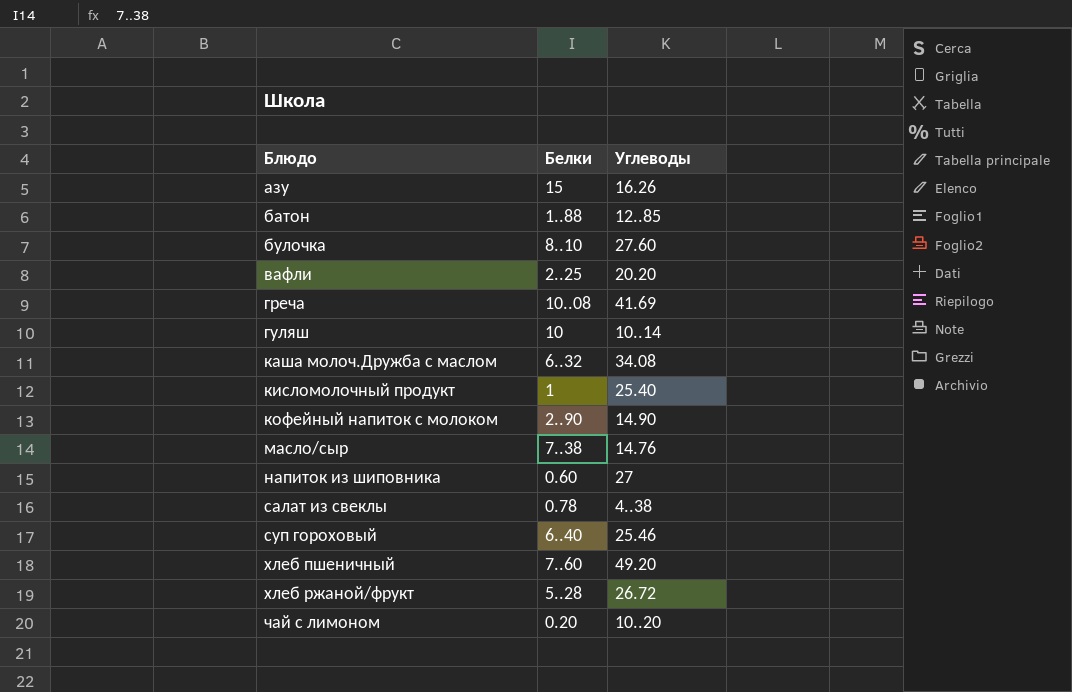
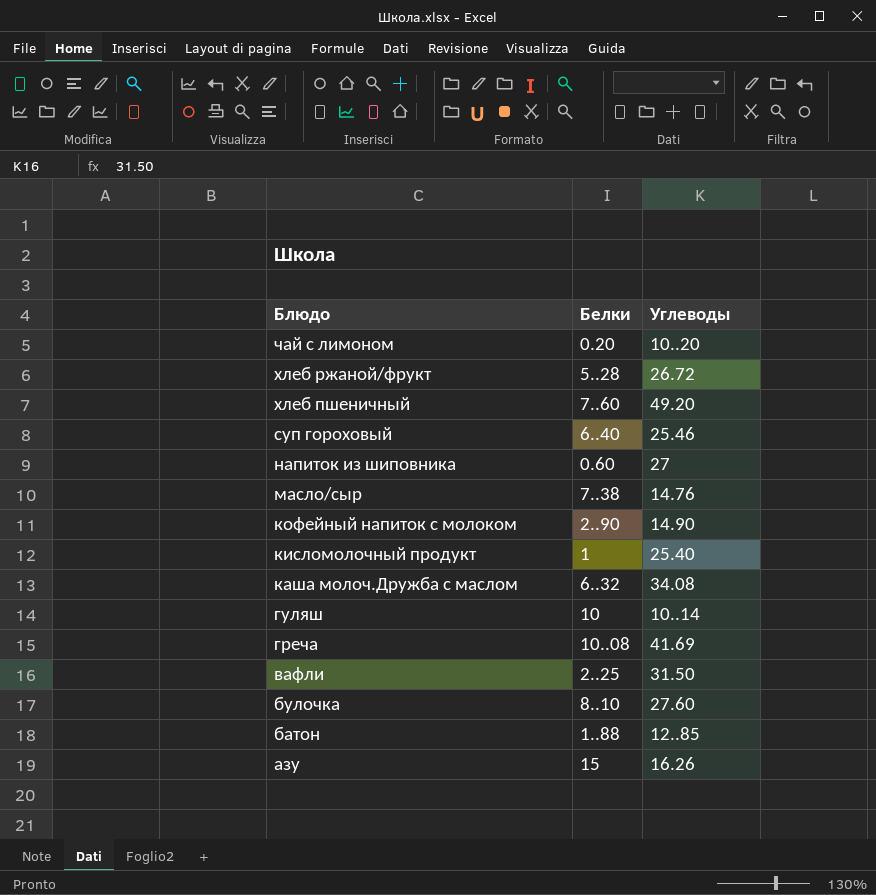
row order: Блюдо ascending -> Блюдо descending
row салат из свеклы: 0.78 | 4..38 -> none
вафли | Углеводы: 20.20 -> 31.50

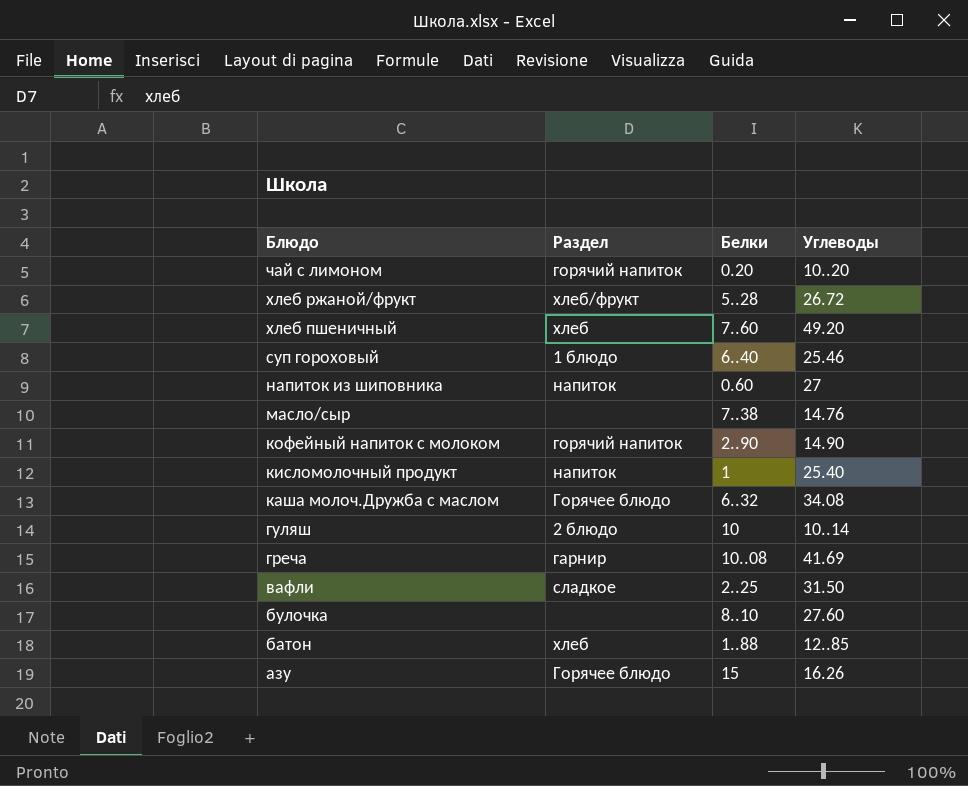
column Раздел | position: none -> 2

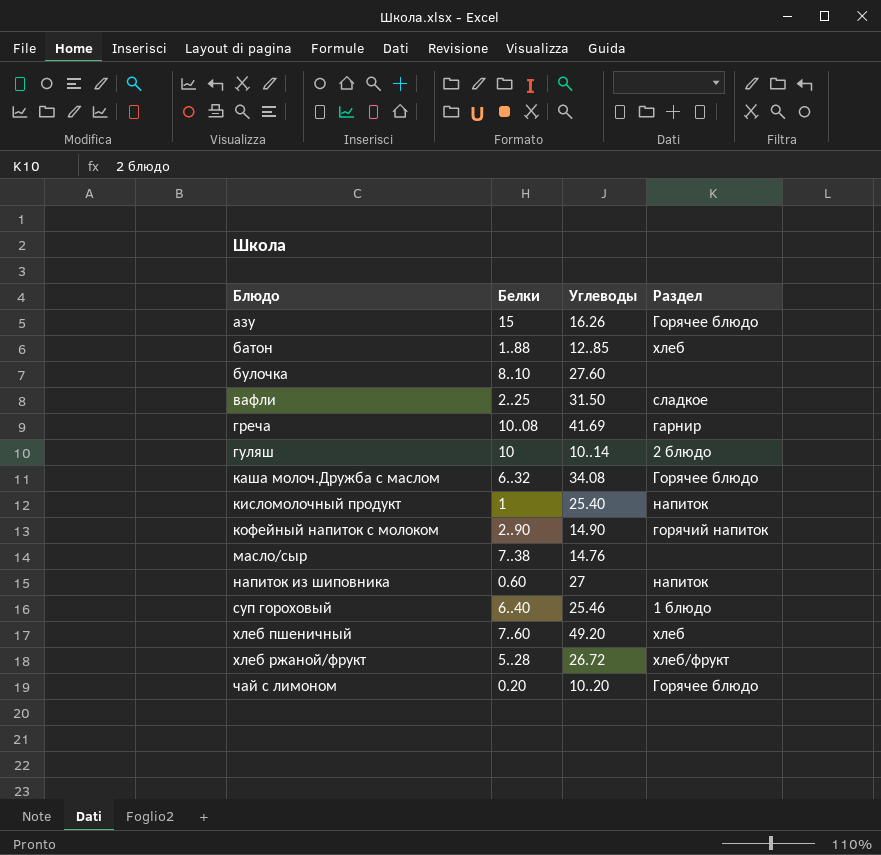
row order: Блюдо descending -> Блюдо ascending
column Раздел | position: 2 -> 4
чай с лимоном | Раздел: горячий напиток -> Горячее блюдо

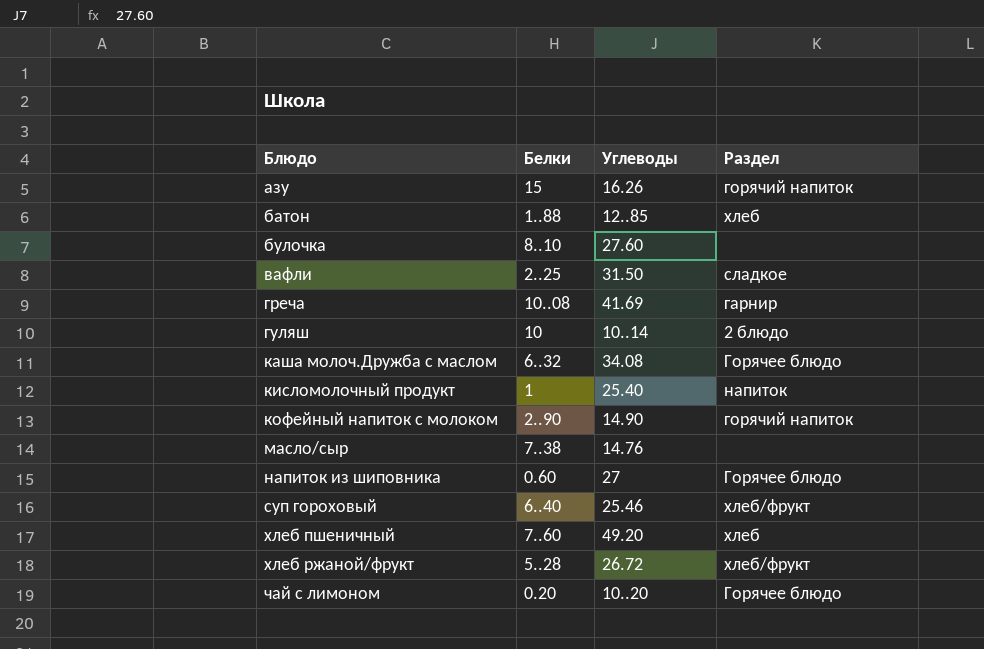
азу | Раздел: Горячее блюдо -> горячий напиток
напиток из шиповника | Раздел: напиток -> Горячее блюдо
суп гороховый | Раздел: 1 блюдо -> хлеб/фрукт

